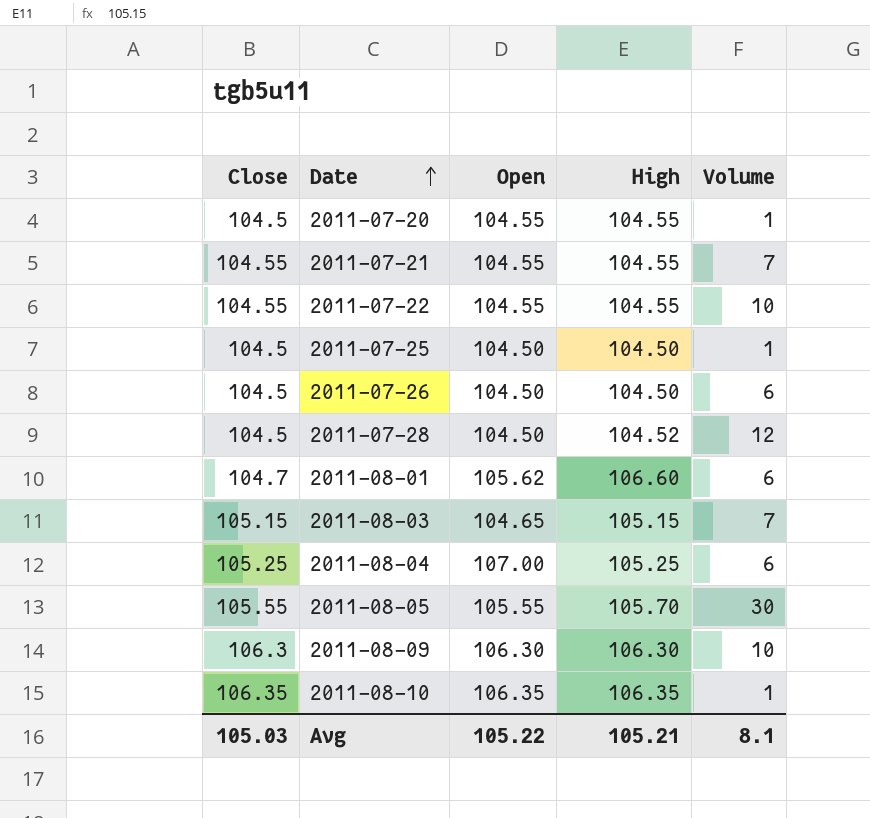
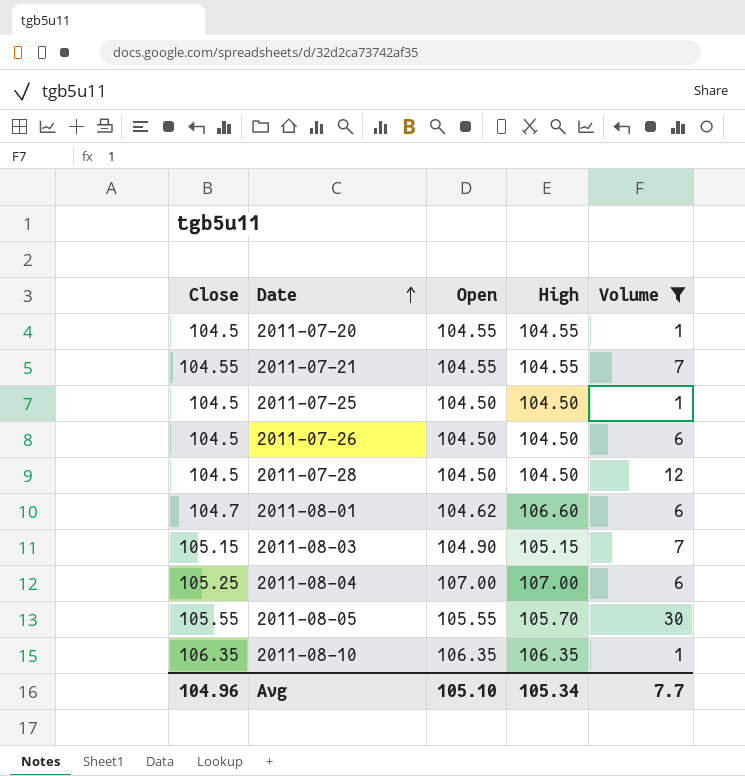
filter: none -> Volume != 10
2011-07-28 | High: 104.52 -> 104.50
2011-08-01 | Open: 105.62 -> 104.62
2011-08-03 | Open: 104.65 -> 104.90
2011-08-04 | High: 105.25 -> 107.00
Avg | Close: 105.03 -> 104.96
Avg | Open: 105.22 -> 105.10
Avg | High: 105.21 -> 105.34
Avg | Volume: 8.1 -> 7.7

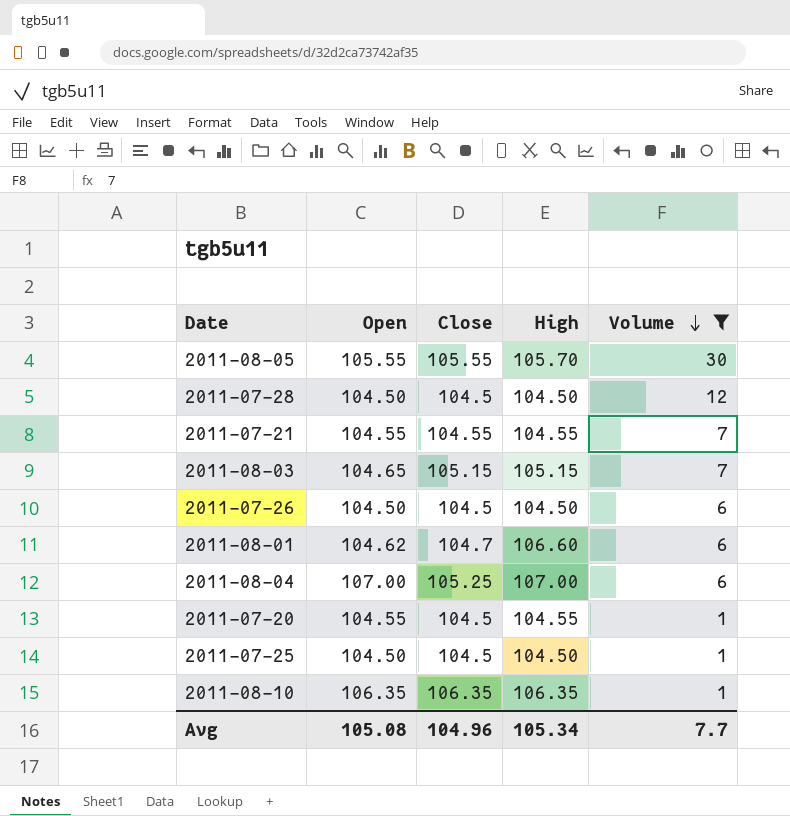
row order: Date ascending -> Volume descending
column Close | position: 1 -> 3
2011-08-03 | Open: 104.90 -> 104.65
Avg | Open: 105.10 -> 105.08

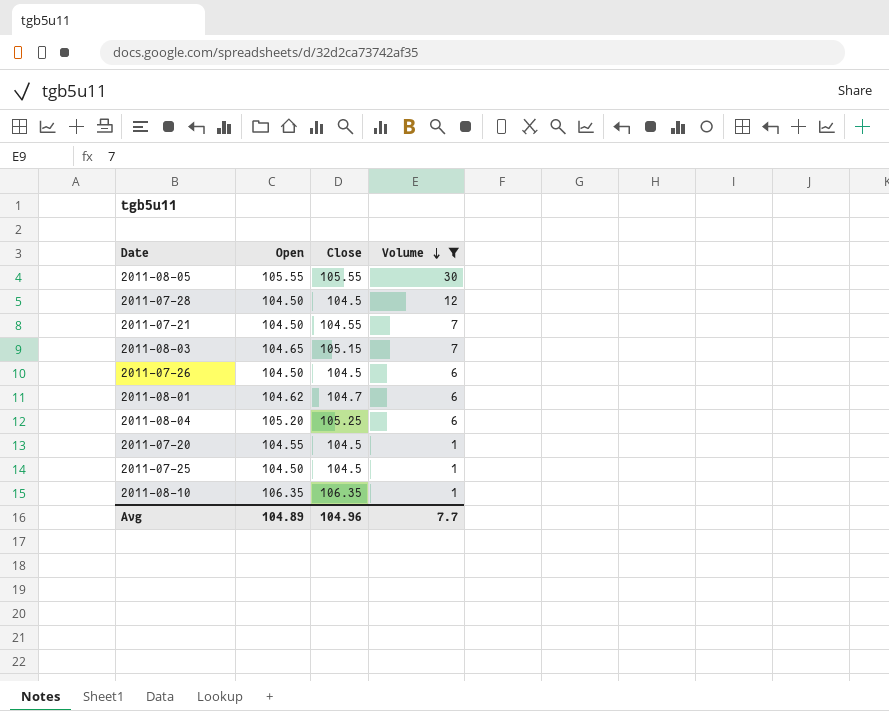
column High | position: 4 -> none
2011-07-21 | Open: 104.55 -> 104.50
2011-08-04 | Open: 107.00 -> 105.20
Avg | Open: 105.08 -> 104.89

